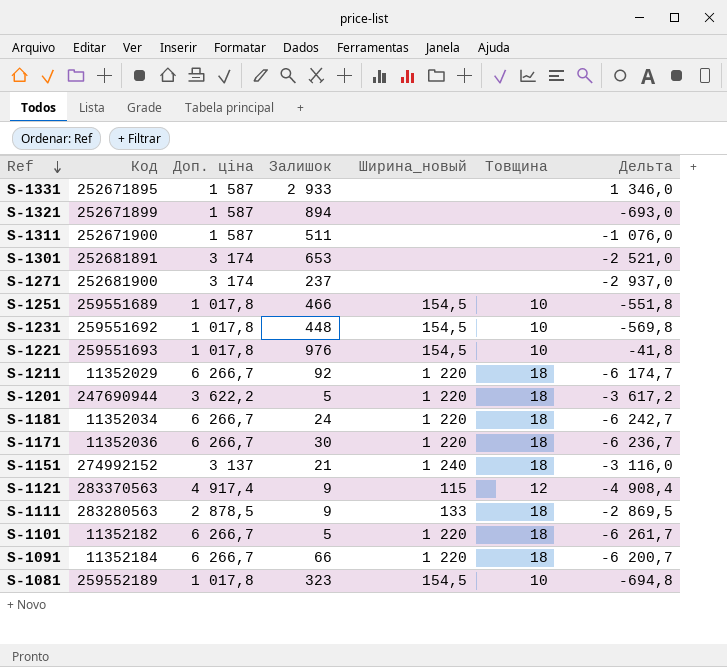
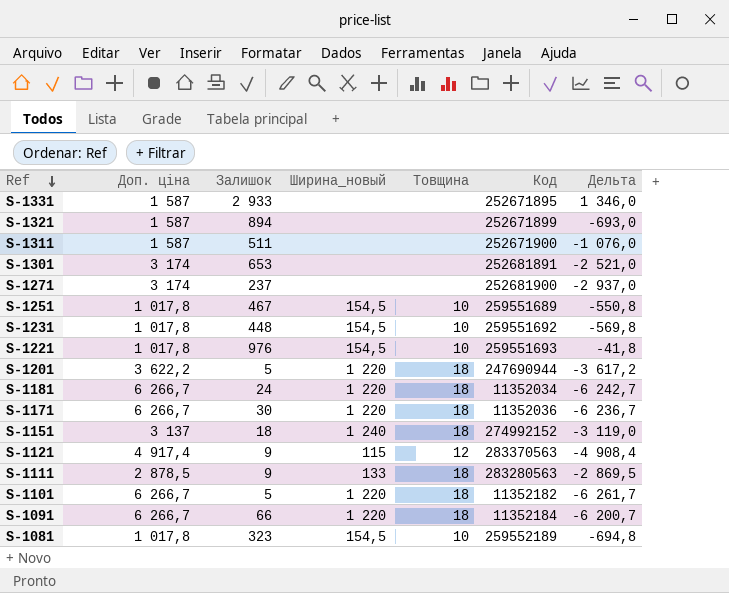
column Код | position: 2 -> 6
row S-1211: 11352029 | 6 266,7 | 92 | 1 220 | 18 | -6 174,7 -> none
S-1251 | Залишок: 466 -> 467
S-1251 | Дельта: -551,8 -> -550,8
S-1151 | Залишок: 21 -> 18
S-1151 | Дельта: -3 116,0 -> -3 119,0

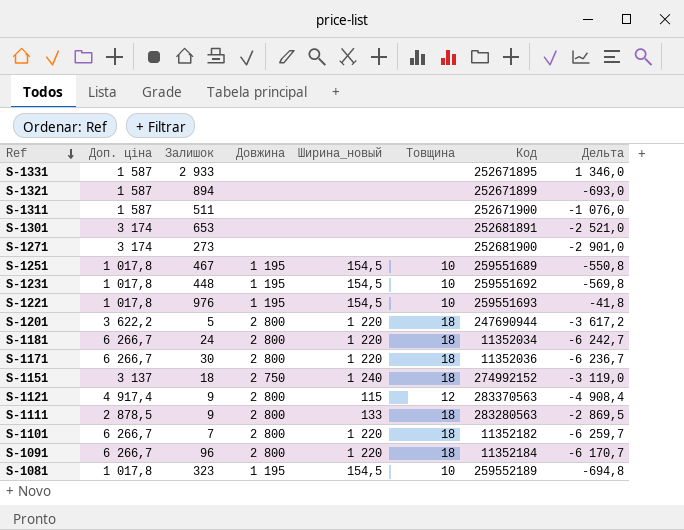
column Довжина | position: none -> 4
S-1271 | Залишок: 237 -> 273
S-1271 | Дельта: -2 937,0 -> -2 901,0
S-1101 | Залишок: 5 -> 7
S-1101 | Дельта: -6 261,7 -> -6 259,7
S-1091 | Залишок: 66 -> 96
S-1091 | Дельта: -6 200,7 -> -6 170,7

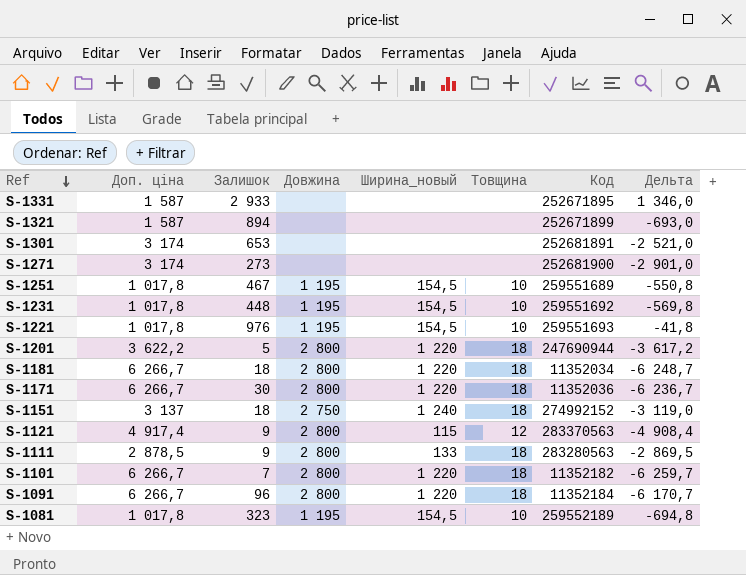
row S-1311: 1 587 | 511 | none | none | none | 252671900 | -1 076,0 -> none
S-1181 | Залишок: 24 -> 18
S-1181 | Дельта: -6 242,7 -> -6 248,7

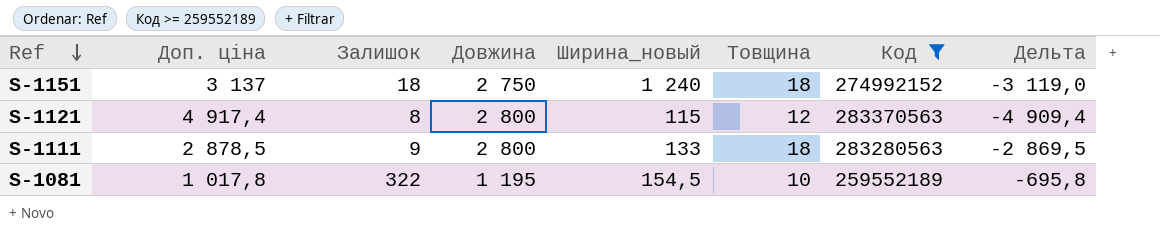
filter: none -> Код >= 259552189
S-1121 | Залишок: 9 -> 8
S-1121 | Дельта: -4 908,4 -> -4 909,4
S-1081 | Залишок: 323 -> 322
S-1081 | Дельта: -694,8 -> -695,8

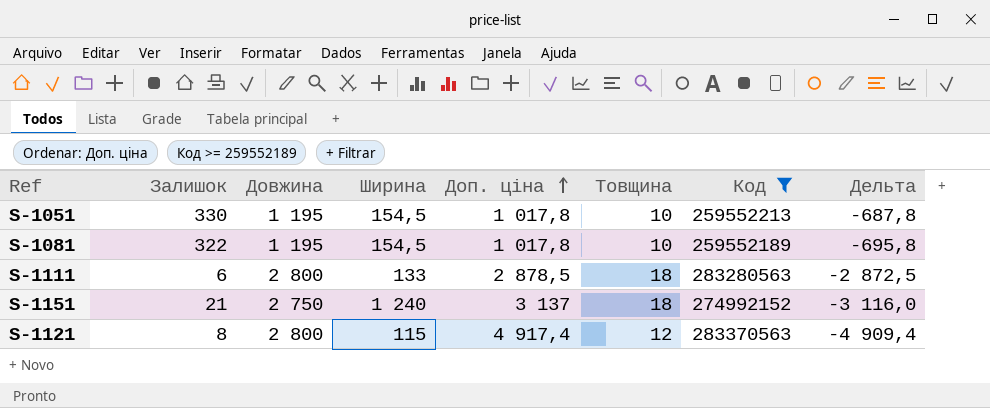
row order: Ref descending -> Доп. ціна ascending
column name: Ширина_новый -> Ширина
column Доп. ціна | position: 2 -> 5
row S-1051: none -> 330 | 1 195 | 154,5 | 1 017,8 | 10 | 259552213 | -687,8
S-1111 | Залишок: 9 -> 6
S-1111 | Дельта: -2 869,5 -> -2 872,5
S-1151 | Залишок: 18 -> 21
S-1151 | Дельта: -3 119,0 -> -3 116,0

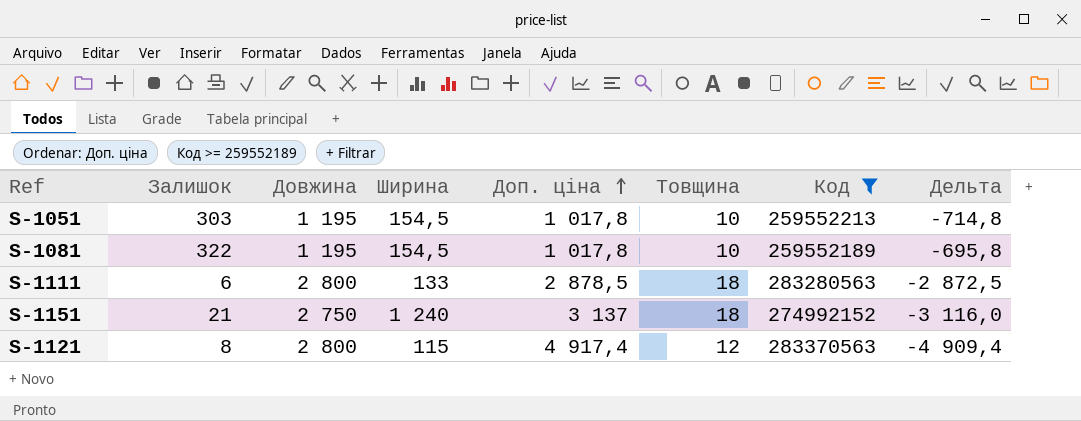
S-1051 | Залишок: 330 -> 303
S-1051 | Дельта: -687,8 -> -714,8

